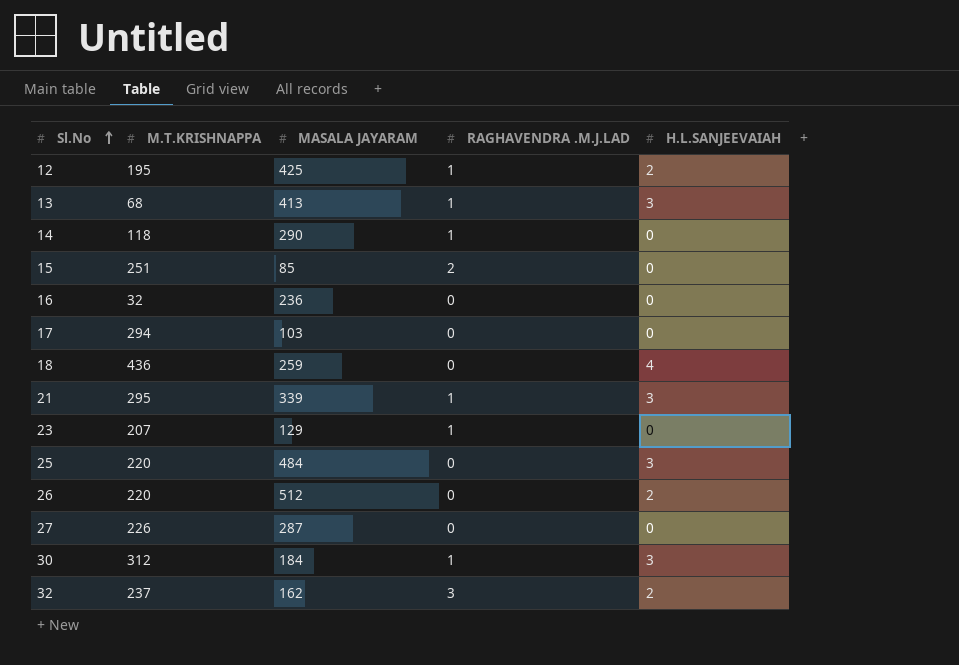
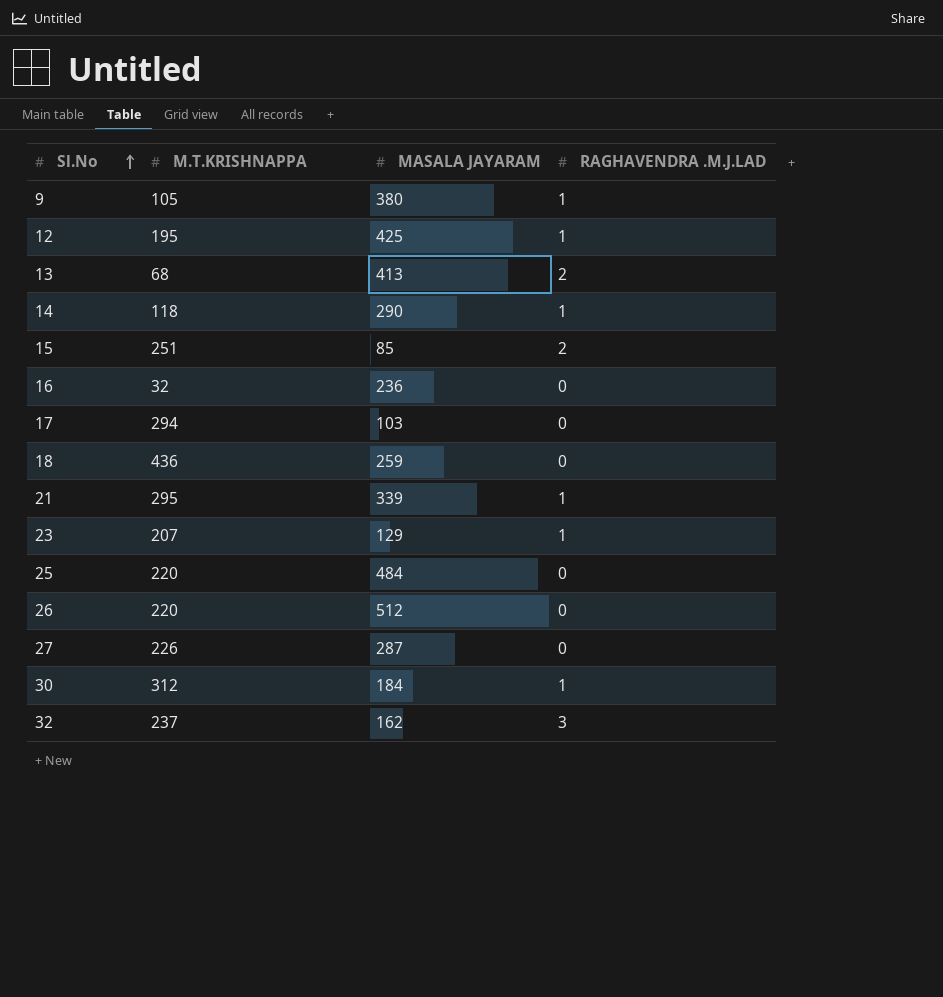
column H.L.SANJEEVAIAH | position: 5 -> none
row 9: none -> 105 | 380 | 1
13 | RAGHAVENDRA .M.J.LAD: 1 -> 2

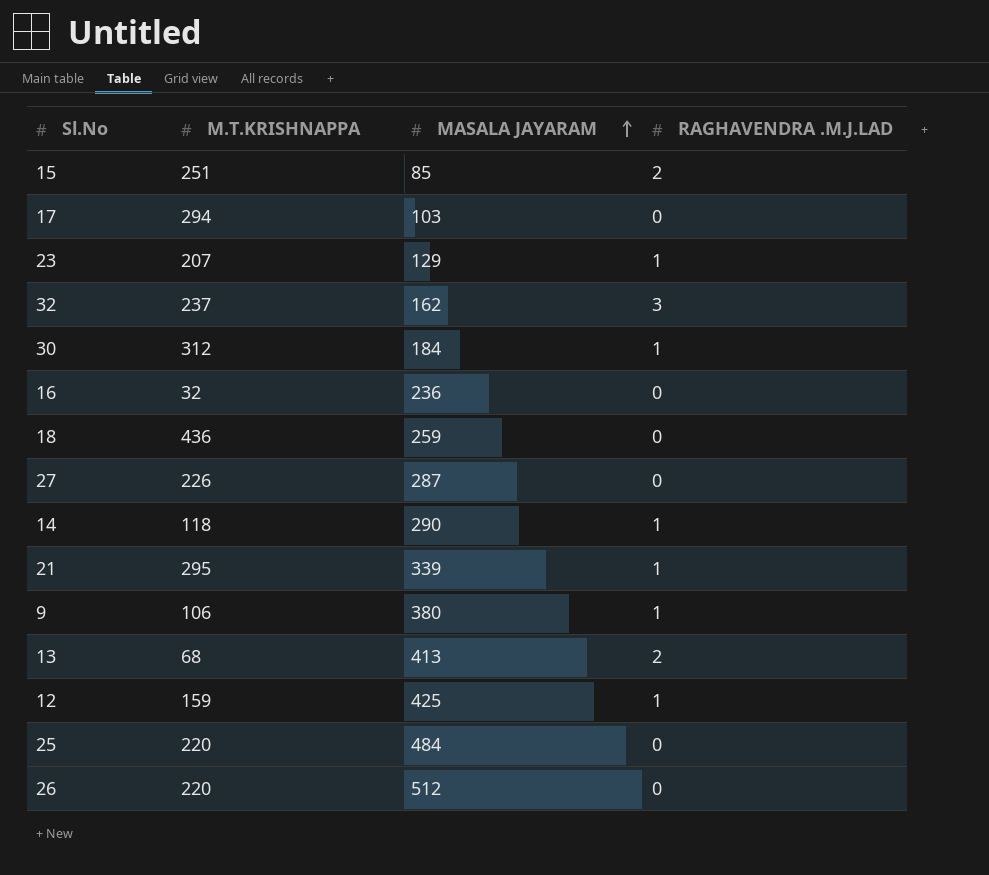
row order: Sl.No ascending -> MASALA JAYARAM ascending
9 | M.T.KRISHNAPPA: 105 -> 106
12 | M.T.KRISHNAPPA: 195 -> 159

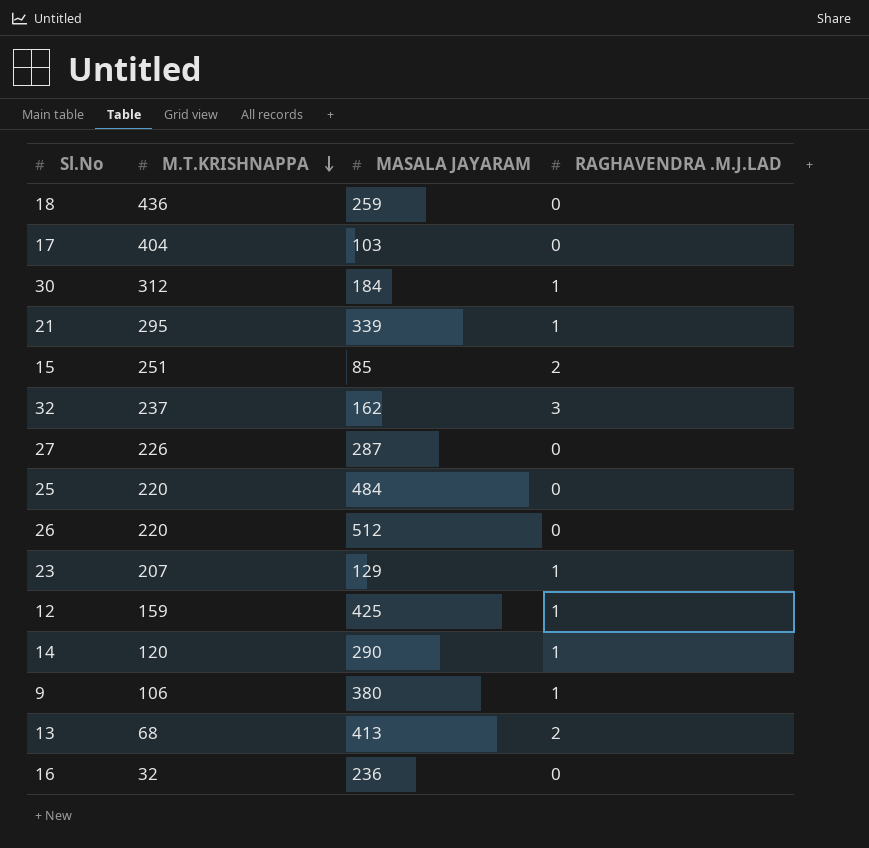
row order: MASALA JAYARAM ascending -> M.T.KRISHNAPPA descending
17 | M.T.KRISHNAPPA: 294 -> 404
14 | M.T.KRISHNAPPA: 118 -> 120

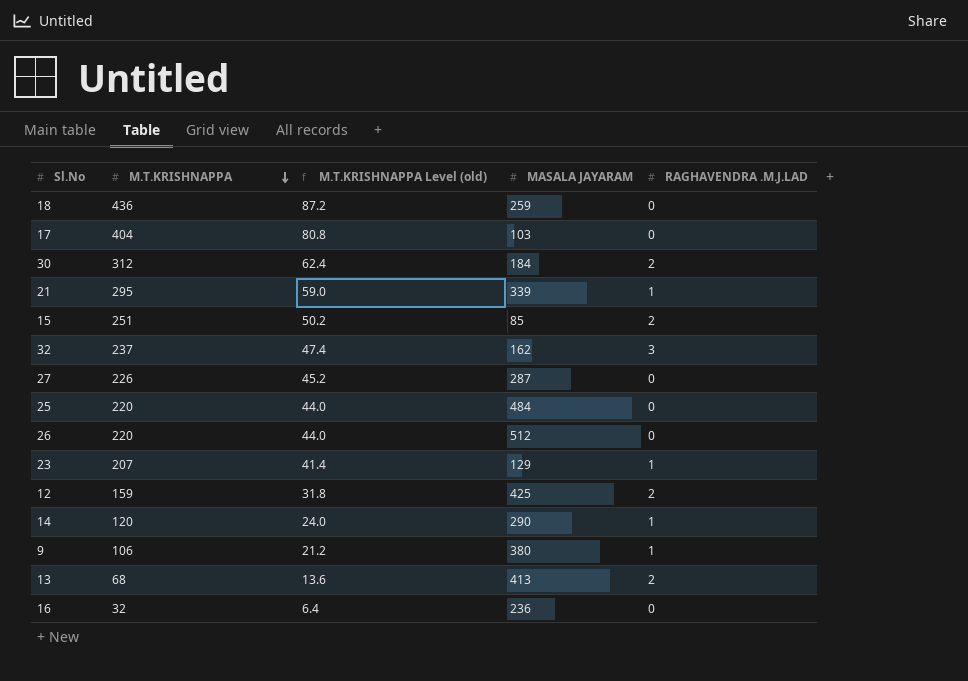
column M.T.KRISHNAPPA Level (old) | formula: none -> [M.T.KRISHNAPPA] * 0.2
30 | RAGHAVENDRA .M.J.LAD: 1 -> 2
12 | RAGHAVENDRA .M.J.LAD: 1 -> 2

